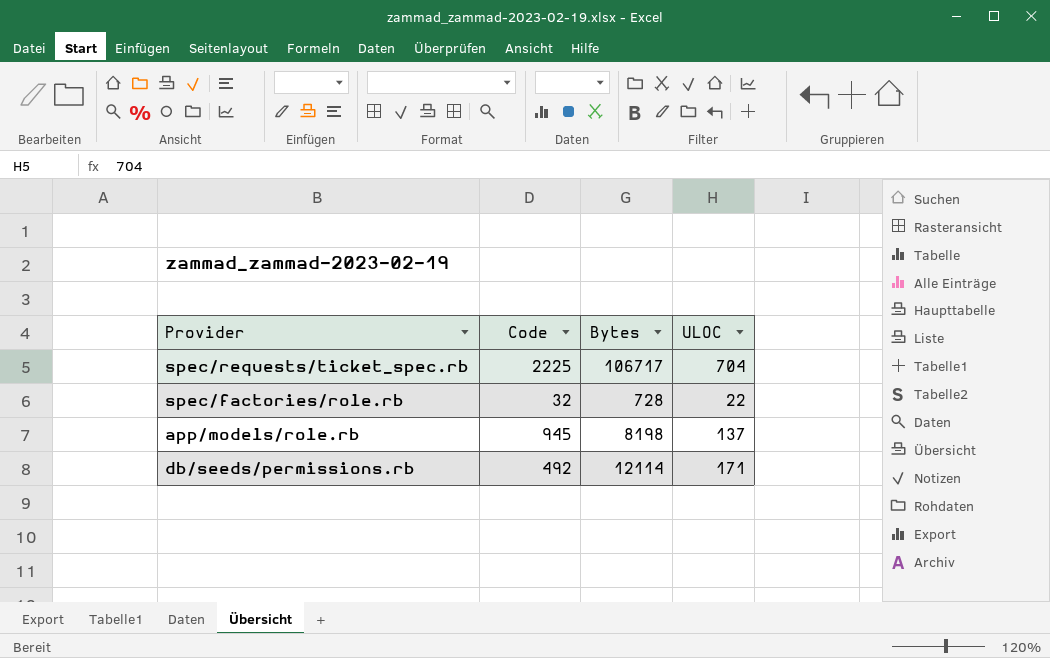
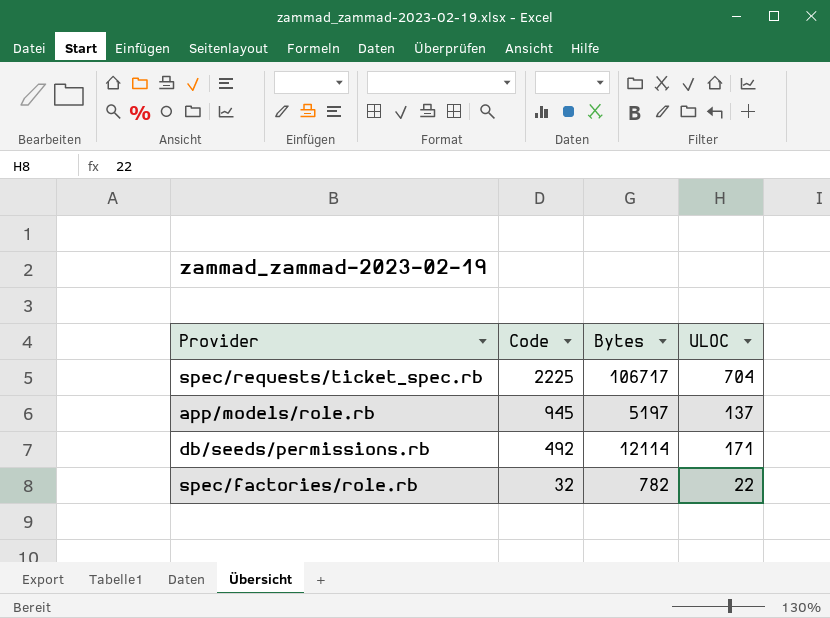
row order: none -> Code descending
app/models/role.rb | Bytes: 8198 -> 5197
spec/factories/role.rb | Bytes: 728 -> 782

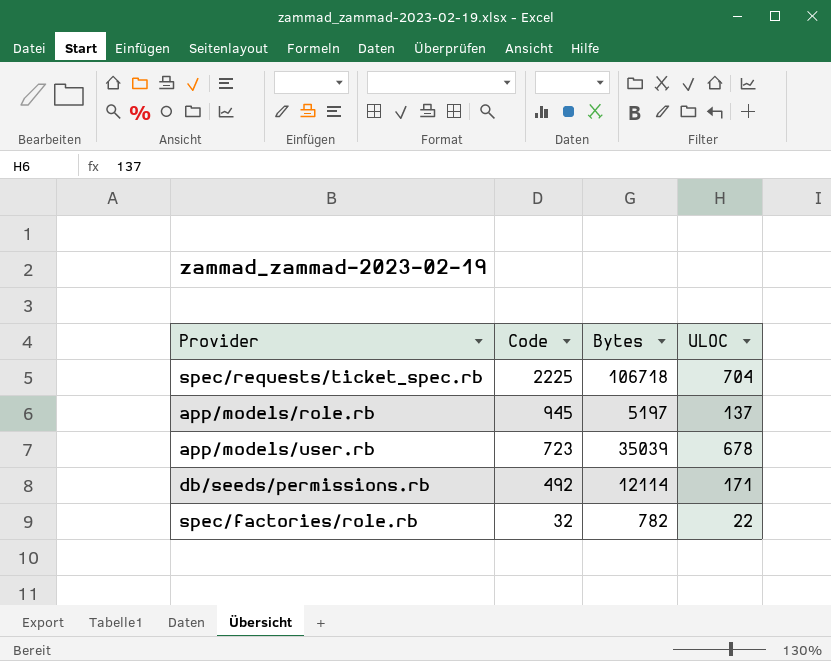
spec/requests/ticket_spec.rb | Bytes: 106717 -> 106718
row app/models/user.rb: none -> 723 | 35039 | 678

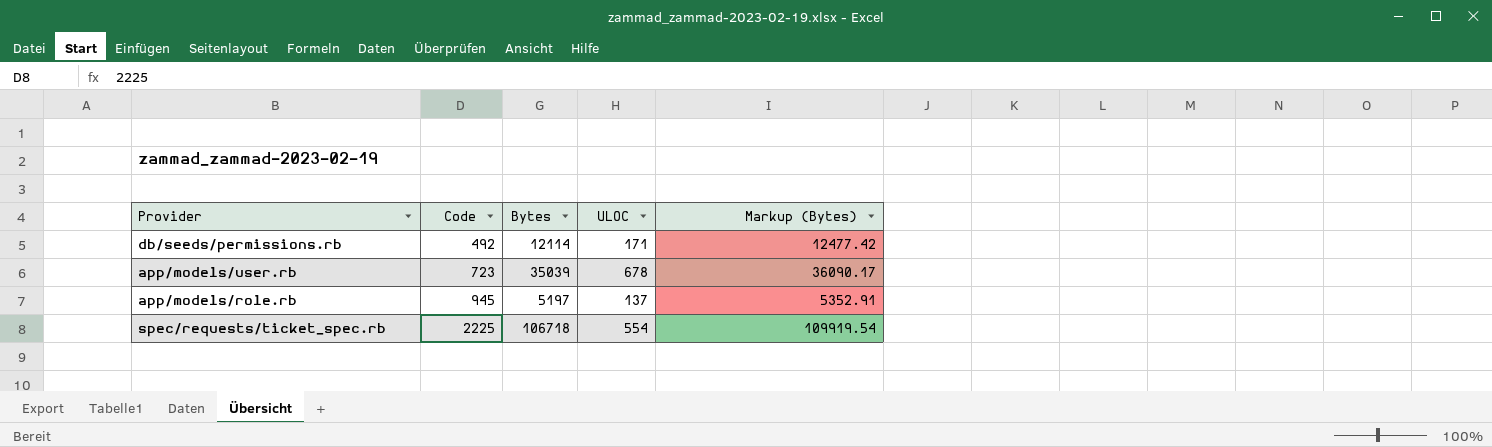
row order: Code descending -> Code ascending
column Markup (Bytes) | formula: none -> [Bytes] * 1.03
row spec/factories/role.rb: 32 | 782 | 22 -> none
spec/requests/ticket_spec.rb | ULOC: 704 -> 554

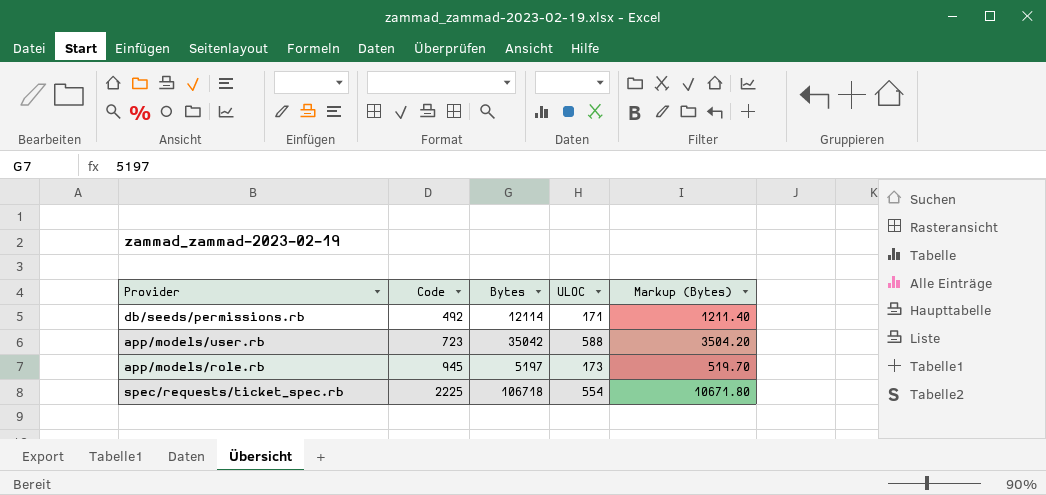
column Markup (Bytes) | formula: [Bytes] * 1.03 -> [Bytes] * 0.1
app/models/user.rb | Bytes: 35039 -> 35042
app/models/user.rb | ULOC: 678 -> 588
app/models/role.rb | ULOC: 137 -> 173

